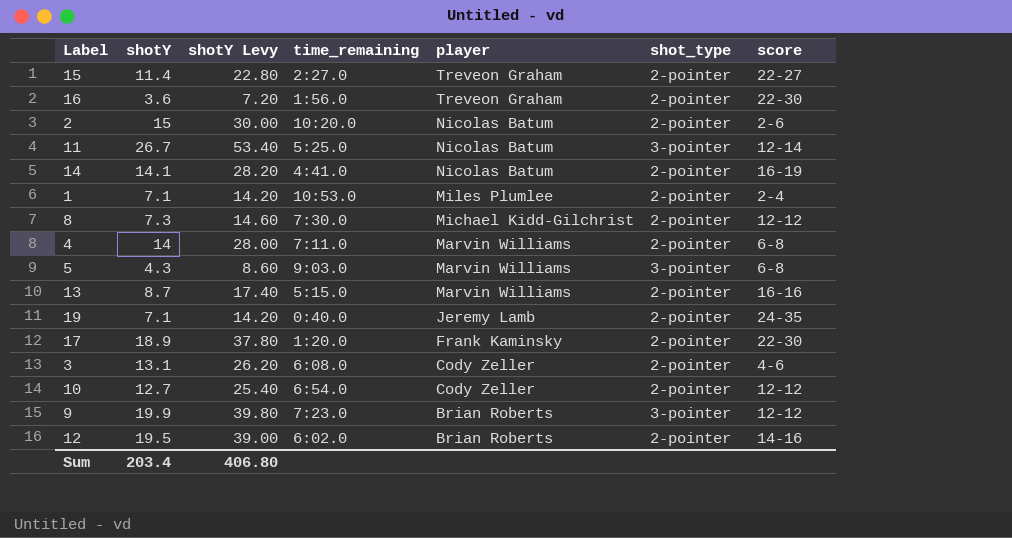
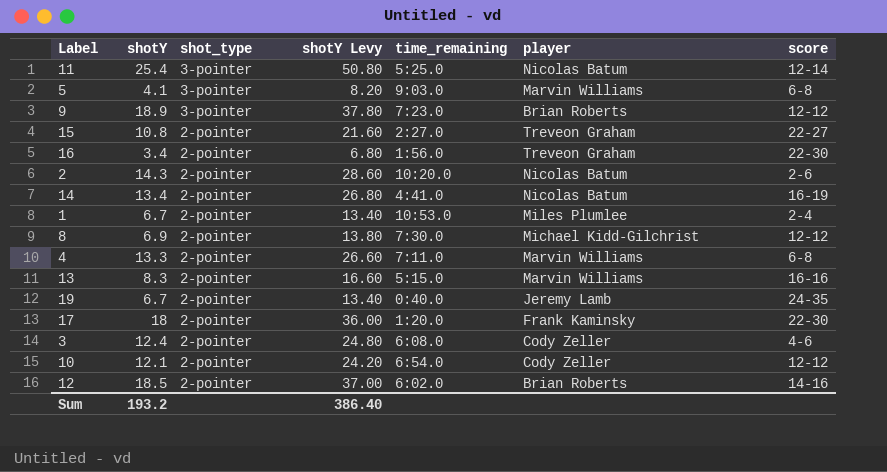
row order: player descending -> shot_type descending
column shot_type | position: 6 -> 3
11 | shotY: 26.7 -> 25.4
11 | shotY Levy: 53.40 -> 50.80
5 | shotY: 4.3 -> 4.1
5 | shotY Levy: 8.60 -> 8.20
9 | shotY: 19.9 -> 18.9
9 | shotY Levy: 39.80 -> 37.80
15 | shotY: 11.4 -> 10.8
15 | shotY Levy: 22.80 -> 21.60
16 | shotY: 3.6 -> 3.4
16 | shotY Levy: 7.20 -> 6.80
2 | shotY: 15 -> 14.3
2 | shotY Levy: 30.00 -> 28.60
14 | shotY: 14.1 -> 13.4
14 | shotY Levy: 28.20 -> 26.80
1 | shotY: 7.1 -> 6.7
1 | shotY Levy: 14.20 -> 13.40
8 | shotY: 7.3 -> 6.9
8 | shotY Levy: 14.60 -> 13.80
4 | shotY: 14 -> 13.3
4 | shotY Levy: 28.00 -> 26.60
13 | shotY: 8.7 -> 8.3
13 | shotY Levy: 17.40 -> 16.60
19 | shotY: 7.1 -> 6.7
19 | shotY Levy: 14.20 -> 13.40
17 | shotY: 18.9 -> 18
17 | shotY Levy: 37.80 -> 36.00
3 | shotY: 13.1 -> 12.4
3 | shotY Levy: 26.20 -> 24.80
10 | shotY: 12.7 -> 12.1
10 | shotY Levy: 25.40 -> 24.20
12 | shotY: 19.5 -> 18.5
12 | shotY Levy: 39.00 -> 37.00
Sum | shotY: 203.4 -> 193.2
Sum | shotY Levy: 406.80 -> 386.40

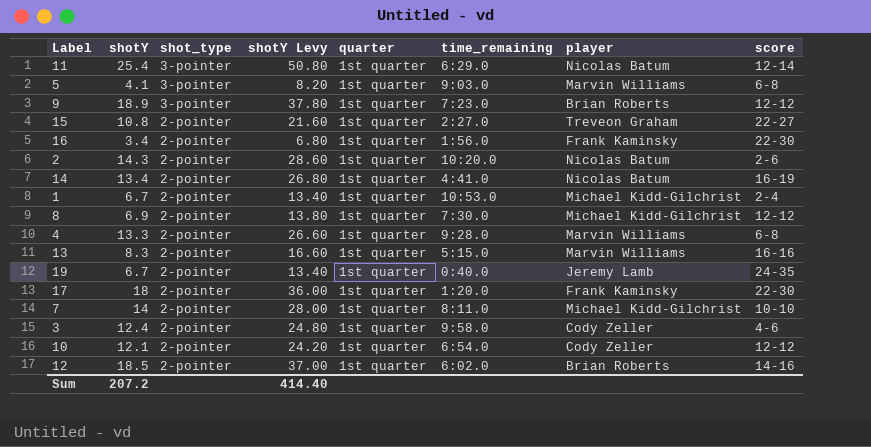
column quarter | position: none -> 5
11 | time_remaining: 5:25.0 -> 6:29.0
16 | player: Treveon Graham -> Frank Kaminsky
1 | player: Miles Plumlee -> Michael Kidd-Gilchrist
4 | time_remaining: 7:11.0 -> 9:28.0
row 7: none -> 14 | 2-pointer | 28.00 | 1st quarter | 8:11.0 | Michael Kidd-Gilchrist | 10-10
3 | time_remaining: 6:08.0 -> 9:58.0
Sum | shotY: 193.2 -> 207.2
Sum | shotY Levy: 386.40 -> 414.40

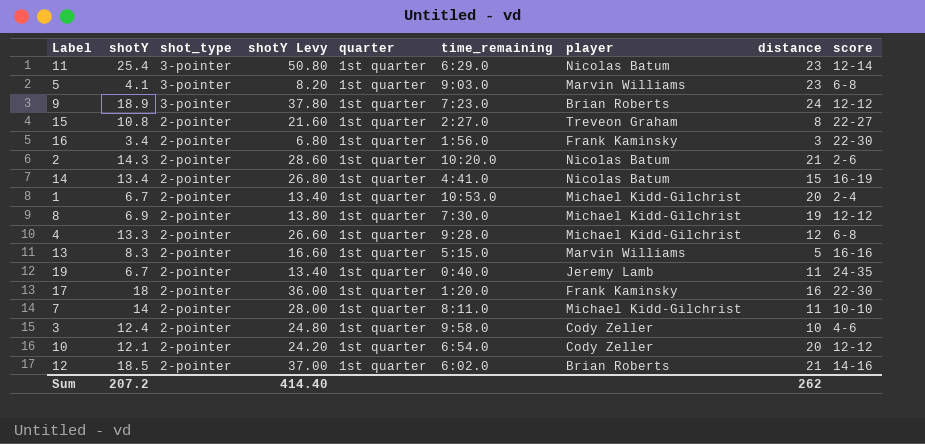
column distance | position: none -> 8
4 | player: Marvin Williams -> Michael Kidd-Gilchrist

